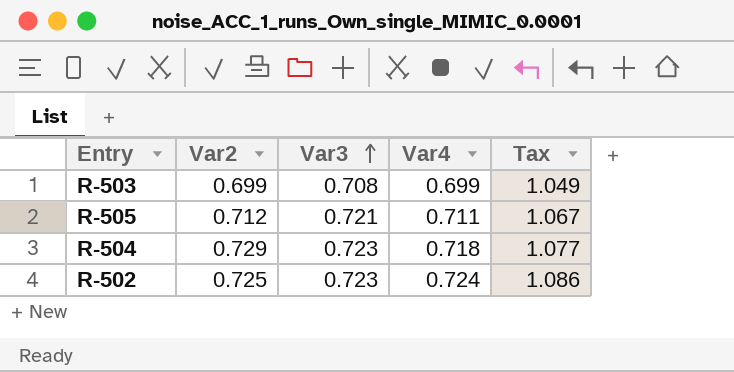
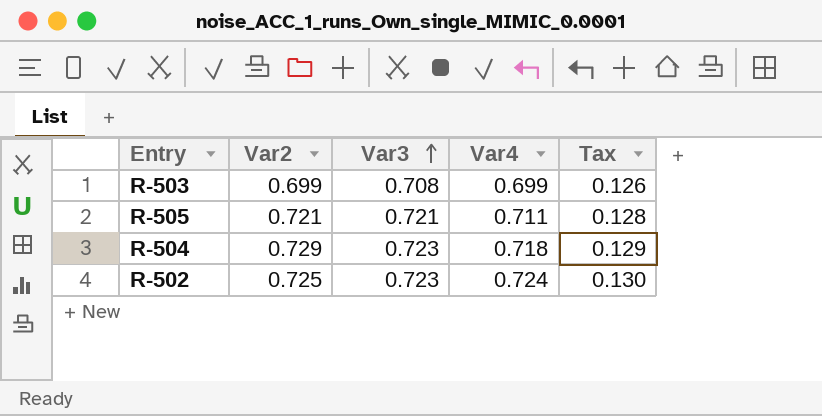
column Tax | formula: [Var4] * 1.5 -> [Var4] * 0.18
R-505 | Var2: 0.712 -> 0.721

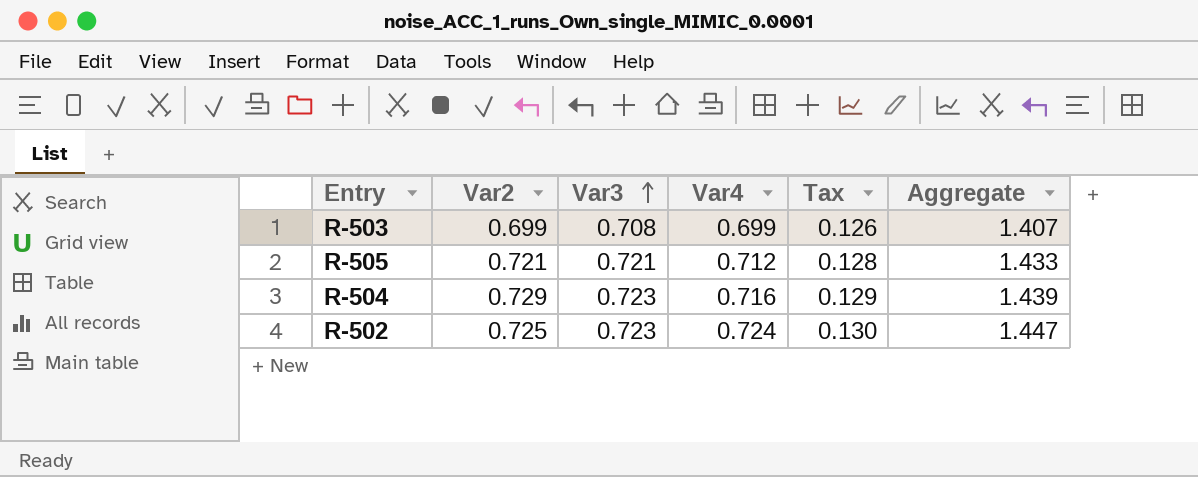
column Aggregate | formula: none -> [Var3] + [Var4]
R-505 | Var4: 0.711 -> 0.712
R-504 | Var4: 0.718 -> 0.716

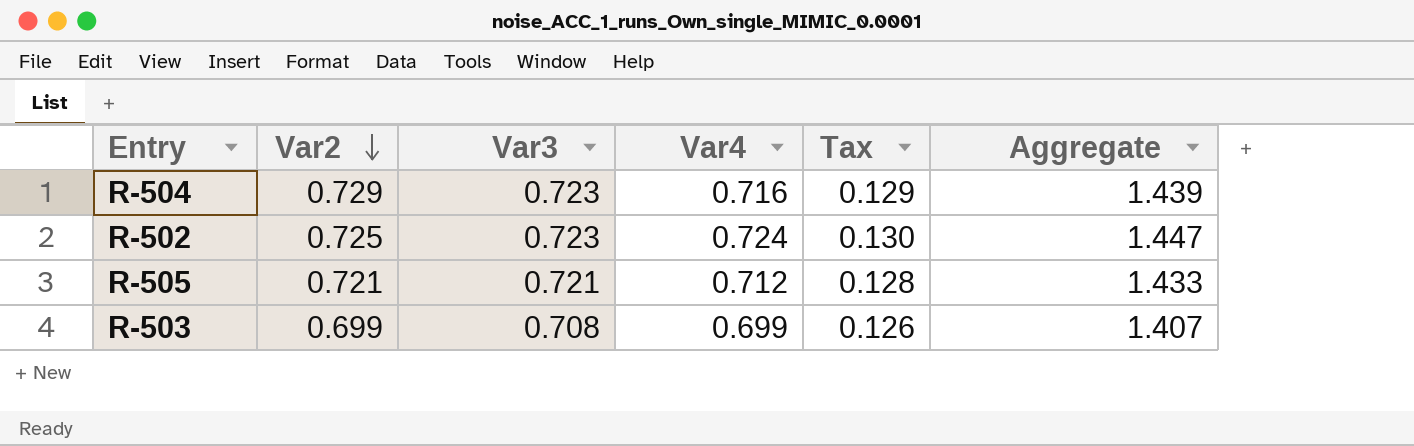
row order: Var3 ascending -> Var2 descending

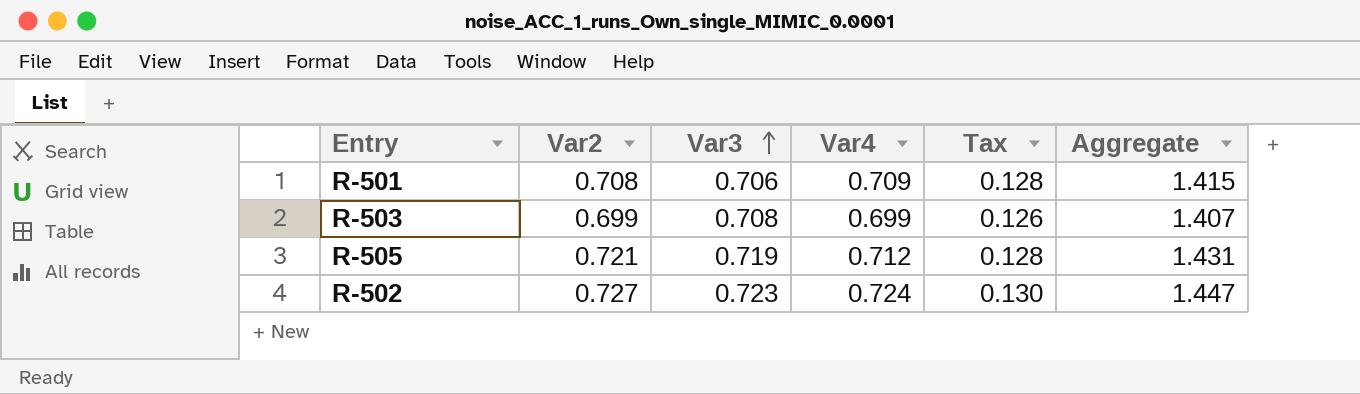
row order: Var2 descending -> Var3 ascending
row R-504: 0.729 | 0.723 | 0.716 | 0.129 | 1.439 -> none
row R-501: none -> 0.708 | 0.706 | 0.709 | 0.128 | 1.415
R-505 | Var3: 0.721 -> 0.719
R-505 | Aggregate: 1.433 -> 1.431
R-502 | Var2: 0.725 -> 0.727

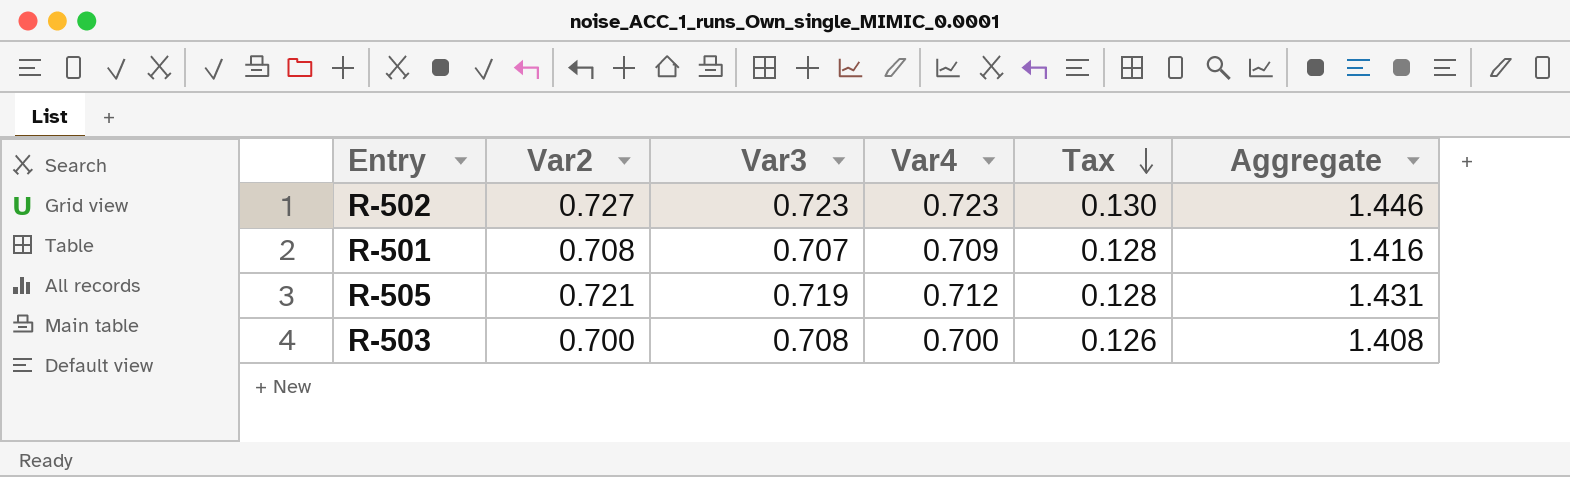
row order: Var3 ascending -> Tax descending
R-502 | Var4: 0.724 -> 0.723
R-502 | Aggregate: 1.447 -> 1.446
R-501 | Var3: 0.706 -> 0.707
R-501 | Aggregate: 1.415 -> 1.416
R-503 | Var2: 0.699 -> 0.700
R-503 | Var4: 0.699 -> 0.700
R-503 | Aggregate: 1.407 -> 1.408

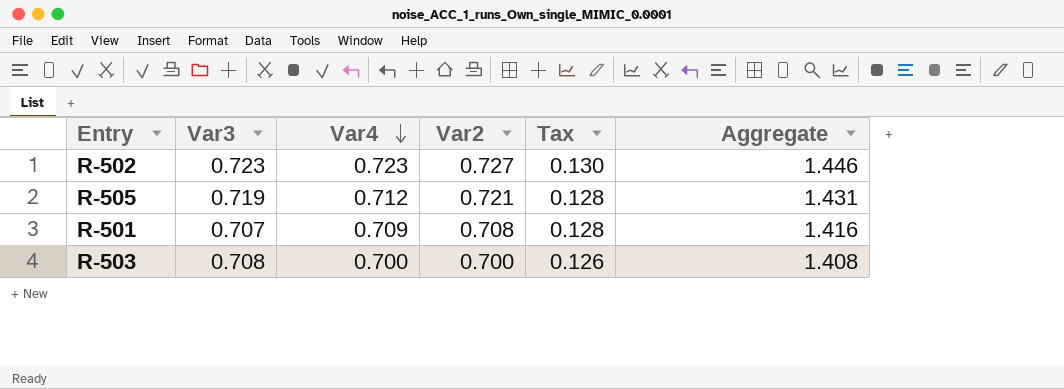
row order: Tax descending -> Var4 descending
column Var2 | position: 2 -> 4

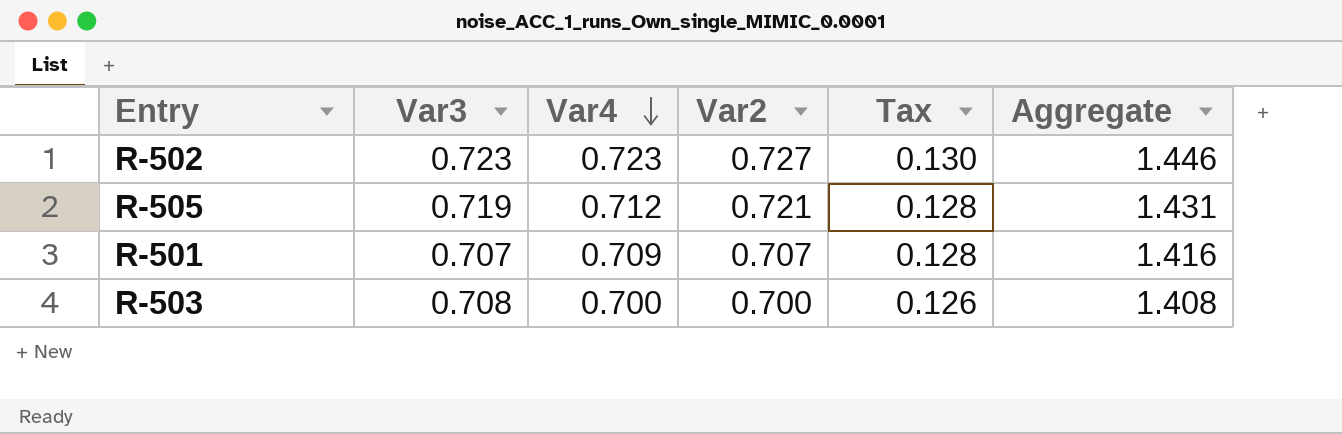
R-501 | Var2: 0.708 -> 0.707

